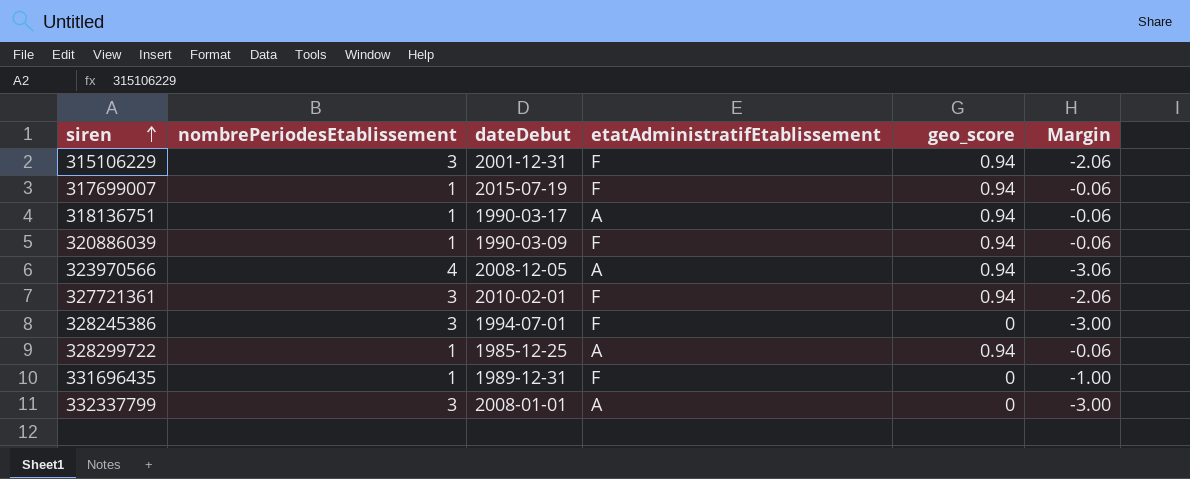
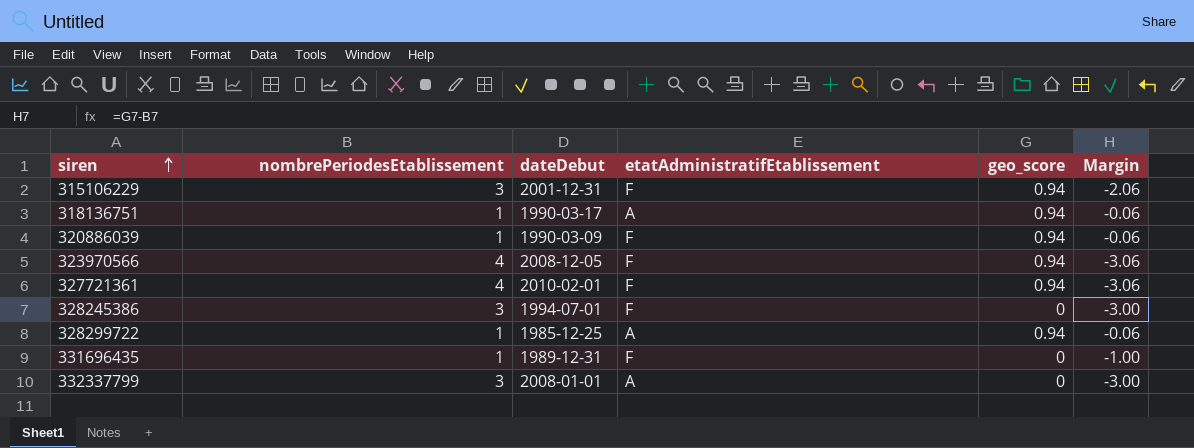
row 317699007: 1 | 2015-07-19 | F | 0.94 | -0.06 -> none
323970566 | etatAdministratifEtablissement: A -> F
327721361 | nombrePeriodesEtablissement: 3 -> 4
327721361 | Margin: -2.06 -> -3.06

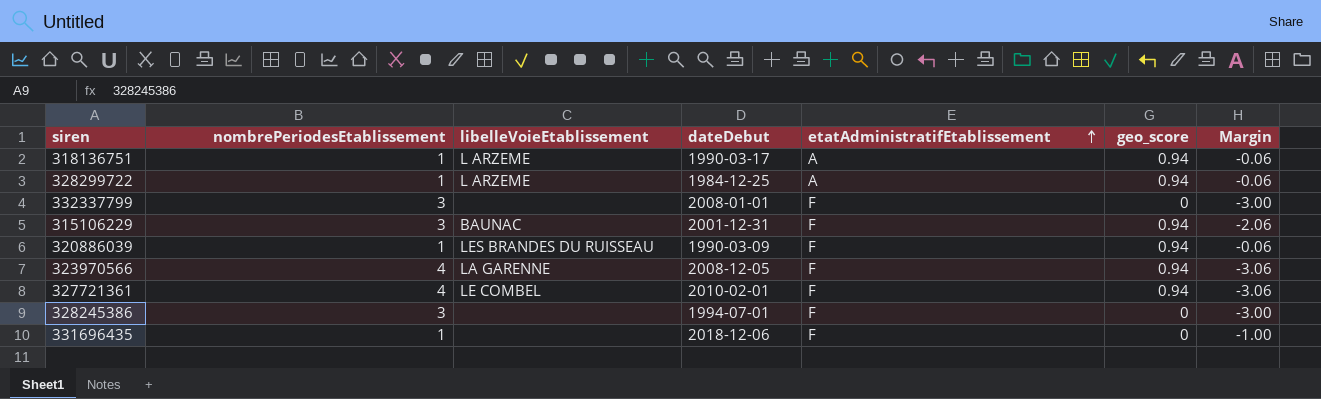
row order: siren ascending -> etatAdministratifEtablissement ascending
column libelleVoieEtablissement | position: none -> 3
328299722 | dateDebut: 1985-12-25 -> 1984-12-25
332337799 | etatAdministratifEtablissement: A -> F
331696435 | dateDebut: 1989-12-31 -> 2018-12-06

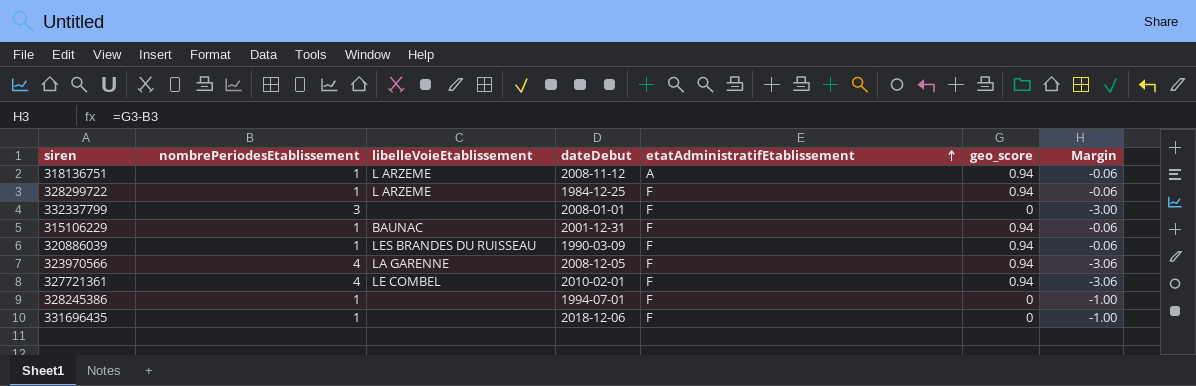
318136751 | dateDebut: 1990-03-17 -> 2008-11-12
328299722 | etatAdministratifEtablissement: A -> F
315106229 | nombrePeriodesEtablissement: 3 -> 1
315106229 | Margin: -2.06 -> -0.06
328245386 | nombrePeriodesEtablissement: 3 -> 1
328245386 | Margin: -3.00 -> -1.00

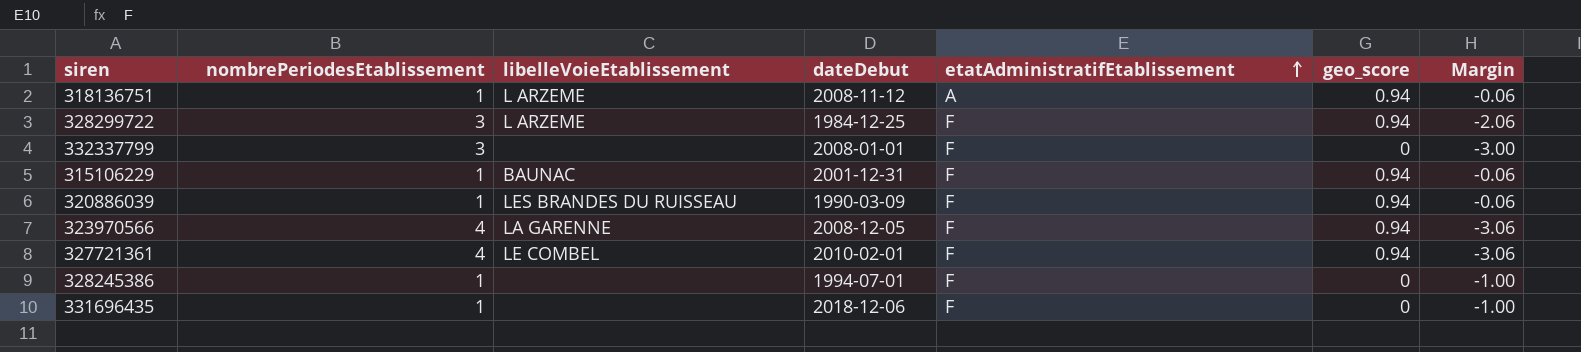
328299722 | nombrePeriodesEtablissement: 1 -> 3
328299722 | Margin: -0.06 -> -2.06

